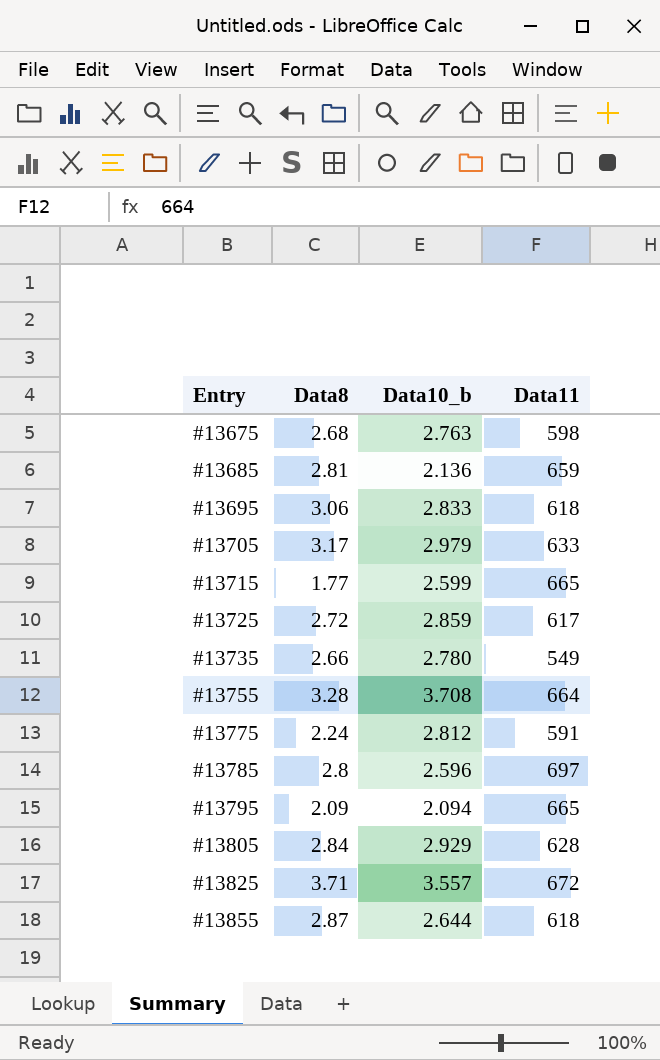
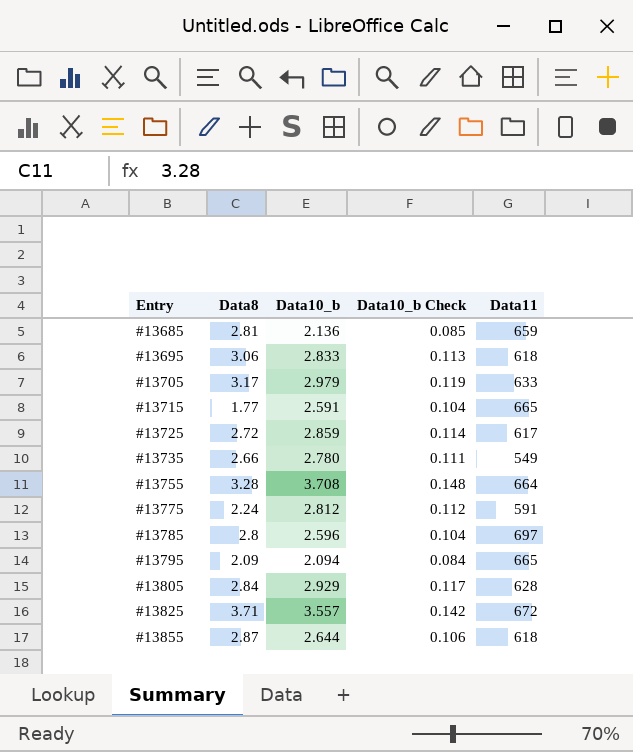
column Data10_b Check | formula: none -> [Data10_b] * 0.04
row #13675: 2.68 | 2.763 | 598 -> none
#13715 | Data10_b: 2.599 -> 2.591

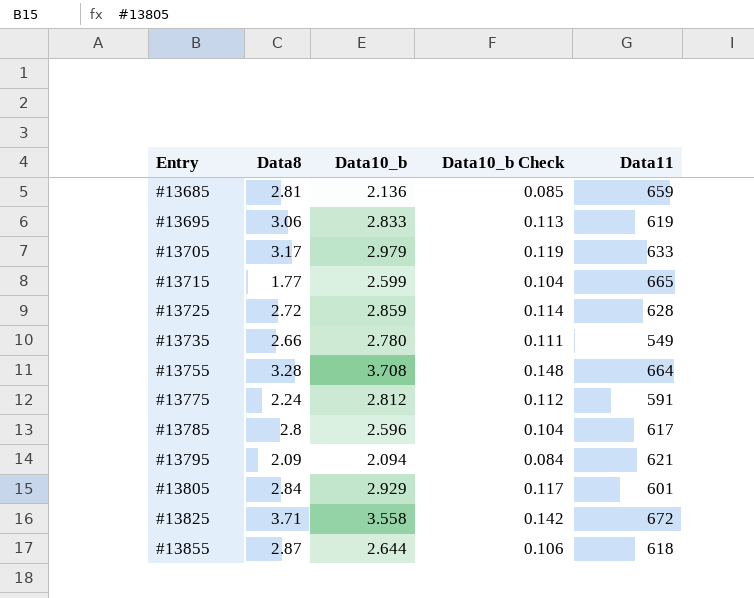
#13695 | Data11: 618 -> 619
#13715 | Data10_b: 2.591 -> 2.599
#13725 | Data11: 617 -> 628
#13785 | Data11: 697 -> 617
#13795 | Data11: 665 -> 621
#13805 | Data11: 628 -> 601
#13825 | Data10_b: 3.557 -> 3.558

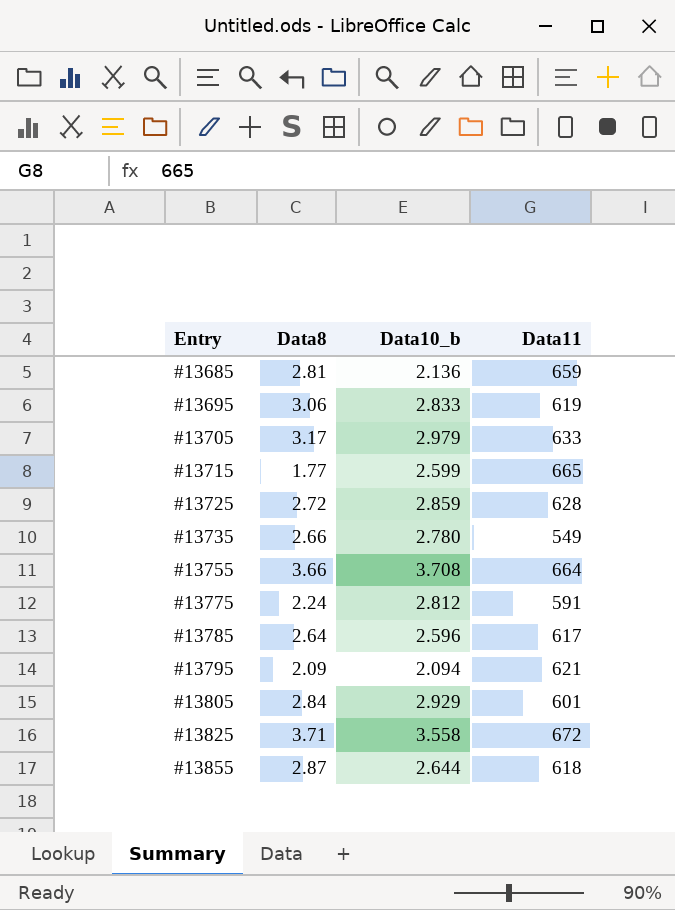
column Data10_b Check | formula: [Data10_b] * 0.04 -> none
#13755 | Data8: 3.28 -> 3.66
#13785 | Data8: 2.8 -> 2.64

